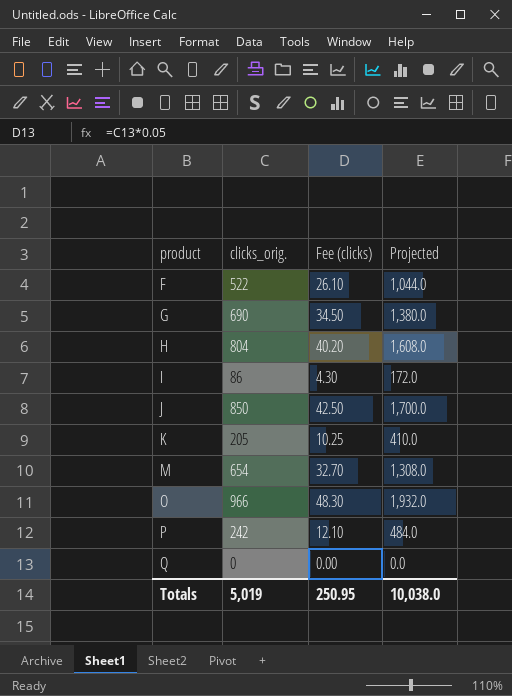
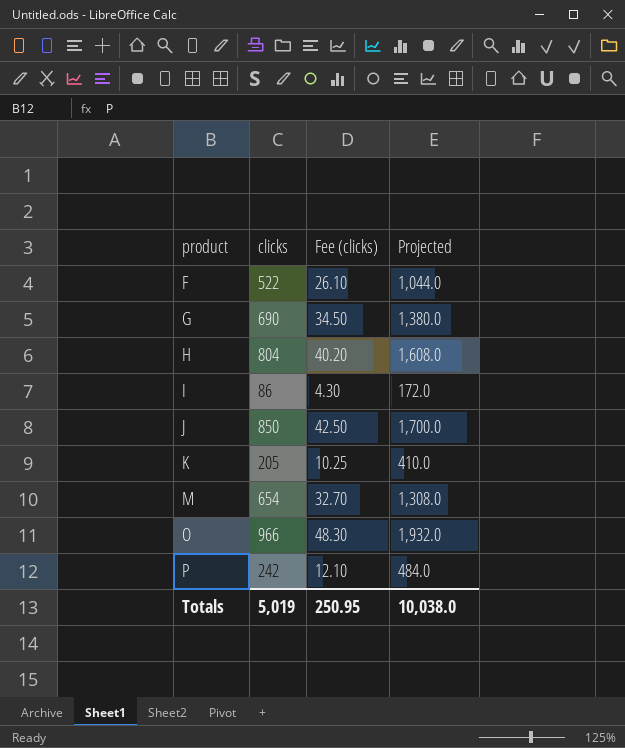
column name: clicks_orig. -> clicks
row Q: 0 | 0.00 | 0.0 -> none

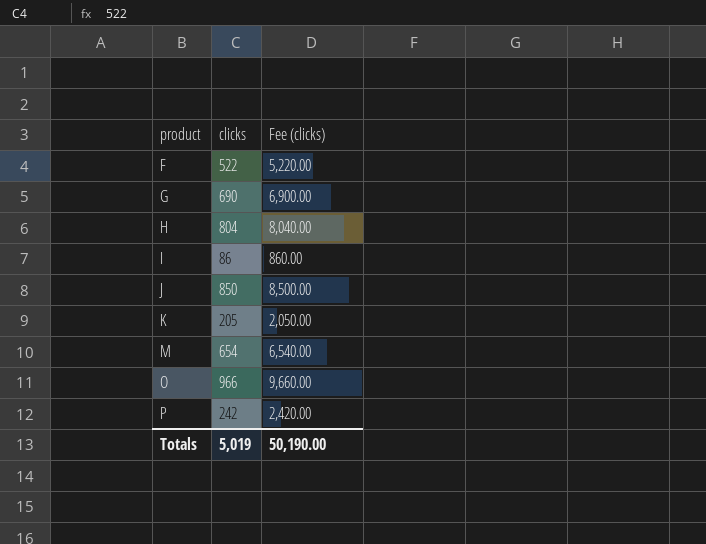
column Projected | formula: [clicks] * 2 -> none
column Fee (clicks) | formula: [clicks] * 0.05 -> [clicks] * 10
Totals | Fee (clicks): 250.95 -> 50,190.00

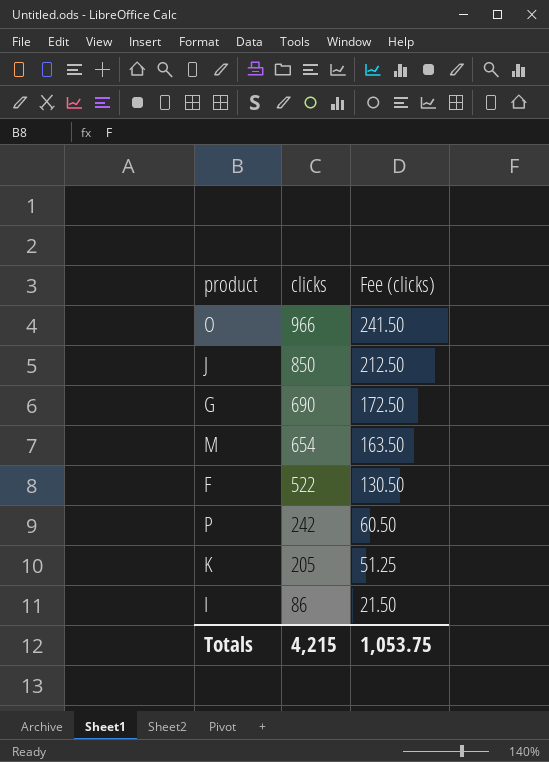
row order: product ascending -> clicks descending
column Fee (clicks) | formula: [clicks] * 10 -> [clicks] * 0.25
row H: 804 | 8,040.00 -> none
Totals | clicks: 5,019 -> 4,215
Totals | Fee (clicks): 50,190.00 -> 1,053.75

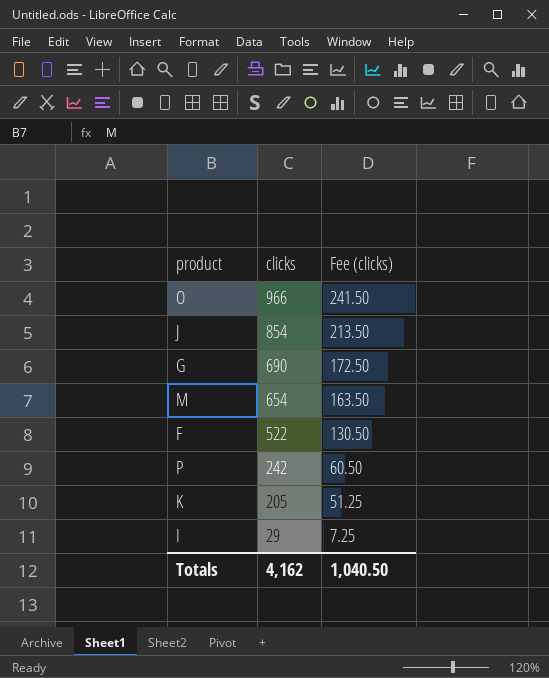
J | clicks: 850 -> 854
J | Fee (clicks): 212.50 -> 213.50
I | clicks: 86 -> 29
I | Fee (clicks): 21.50 -> 7.25
Totals | clicks: 4,215 -> 4,162
Totals | Fee (clicks): 1,053.75 -> 1,040.50

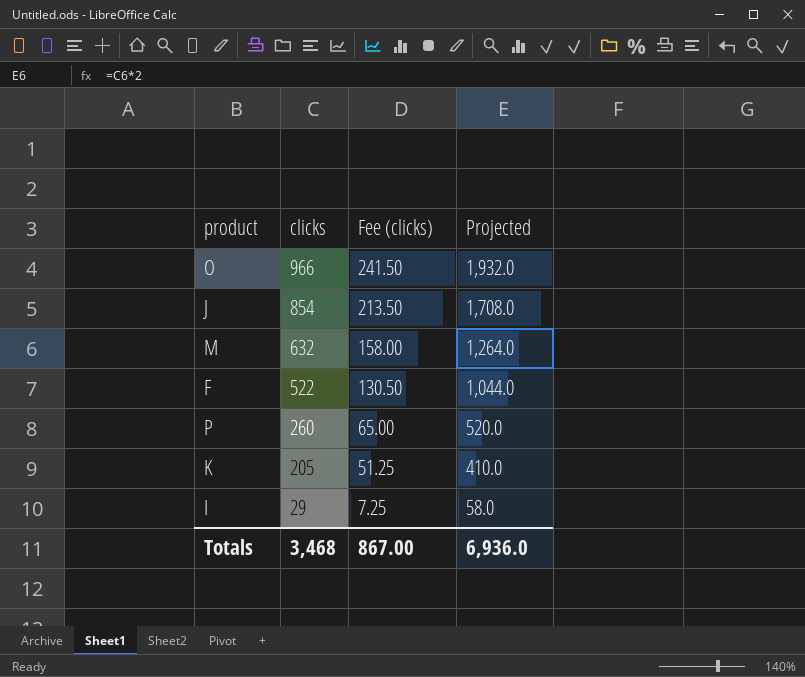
column Projected | formula: none -> [clicks] * 2
row G: 690 | 172.50 -> none
M | clicks: 654 -> 632
M | Fee (clicks): 163.50 -> 158.00
P | clicks: 242 -> 260
P | Fee (clicks): 60.50 -> 65.00
Totals | clicks: 4,162 -> 3,468
Totals | Fee (clicks): 1,040.50 -> 867.00

